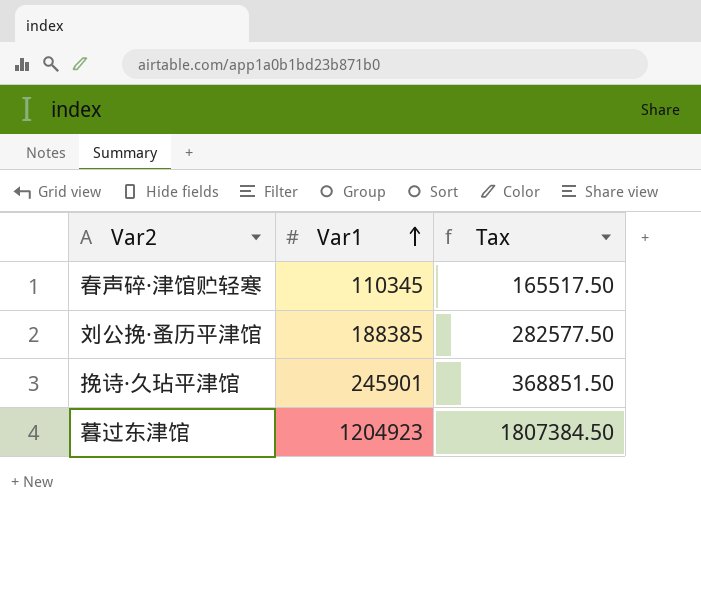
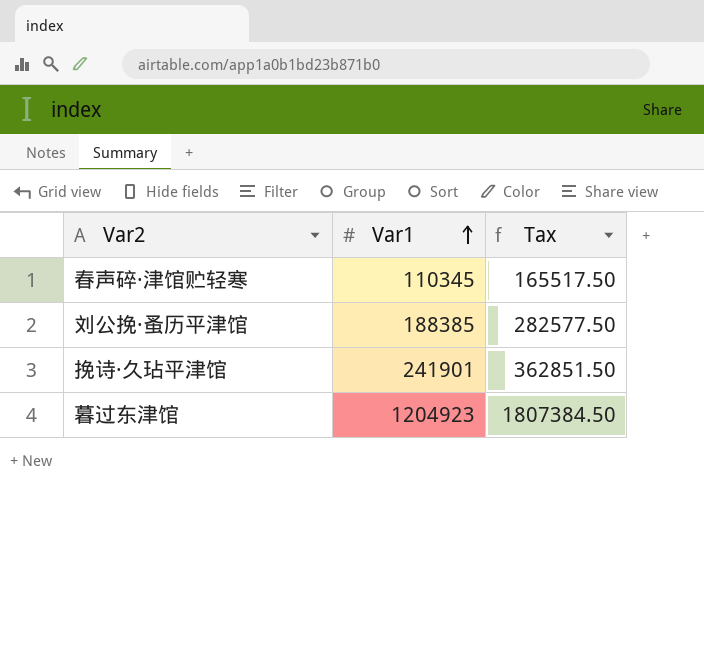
挽诗·久玷平津馆 | Var1: 245901 -> 241901
挽诗·久玷平津馆 | Tax: 368851.50 -> 362851.50

